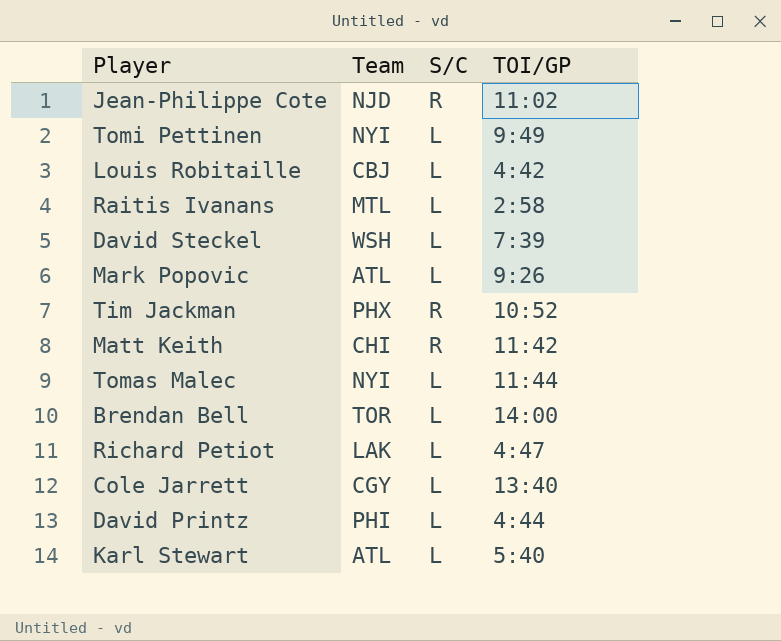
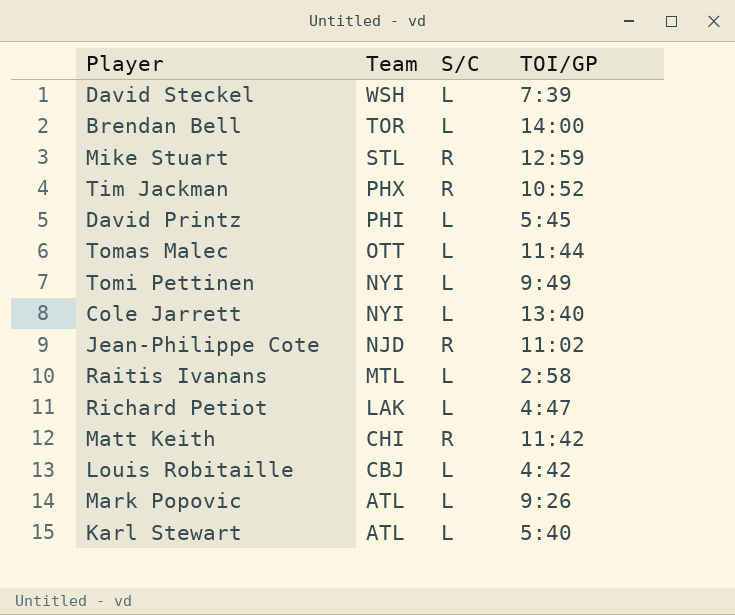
row order: none -> Team descending
row Mike Stuart: none -> STL | R | 12:59
David Printz | TOI/GP: 4:44 -> 5:45
Tomas Malec | Team: NYI -> OTT
Cole Jarrett | Team: CGY -> NYI

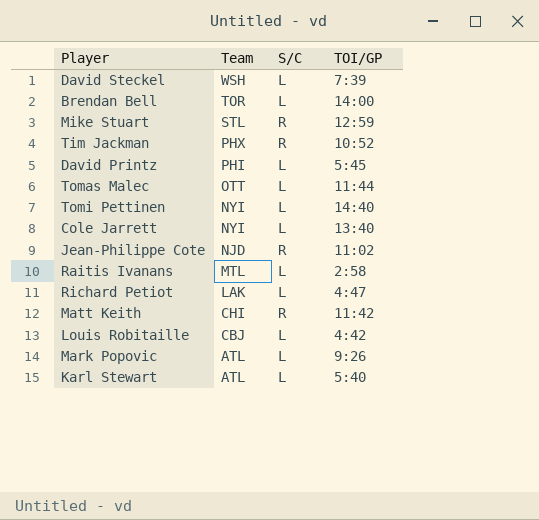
Tomi Pettinen | TOI/GP: 9:49 -> 14:40

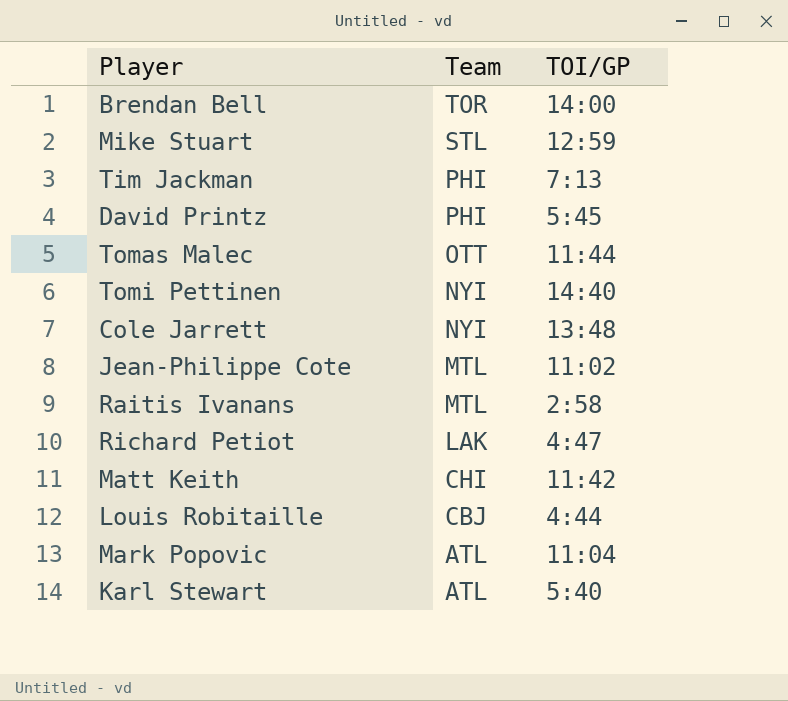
column S/C | position: 3 -> none
row David Steckel: WSH | L | 7:39 -> none
Tim Jackman | Team: PHX -> PHI
Tim Jackman | TOI/GP: 10:52 -> 7:13
Cole Jarrett | TOI/GP: 13:40 -> 13:48
Jean-Philippe Cote | Team: NJD -> MTL
Louis Robitaille | TOI/GP: 4:42 -> 4:44
Mark Popovic | TOI/GP: 9:26 -> 11:04

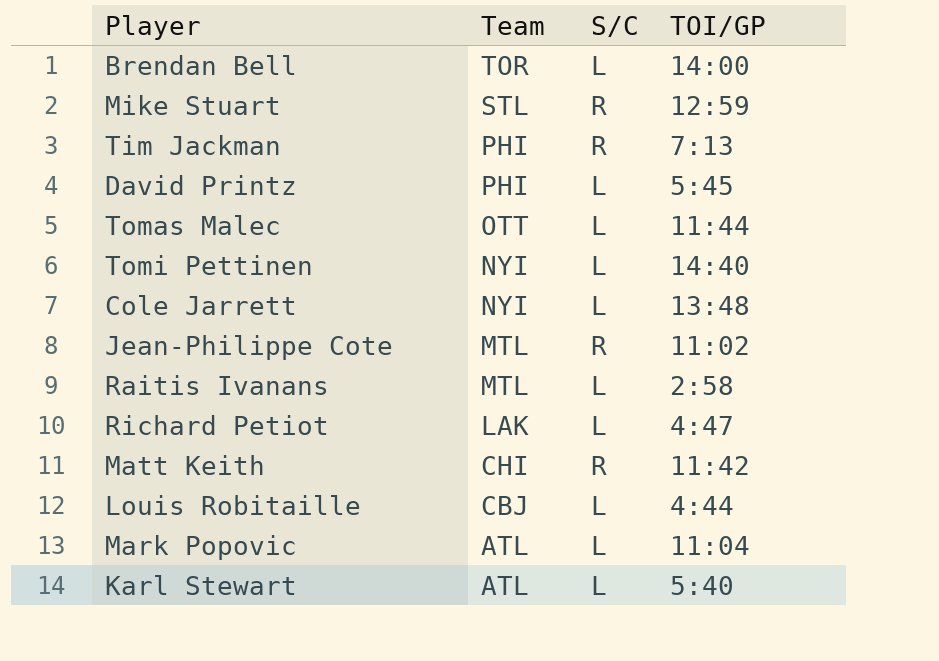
column S/C | position: none -> 3

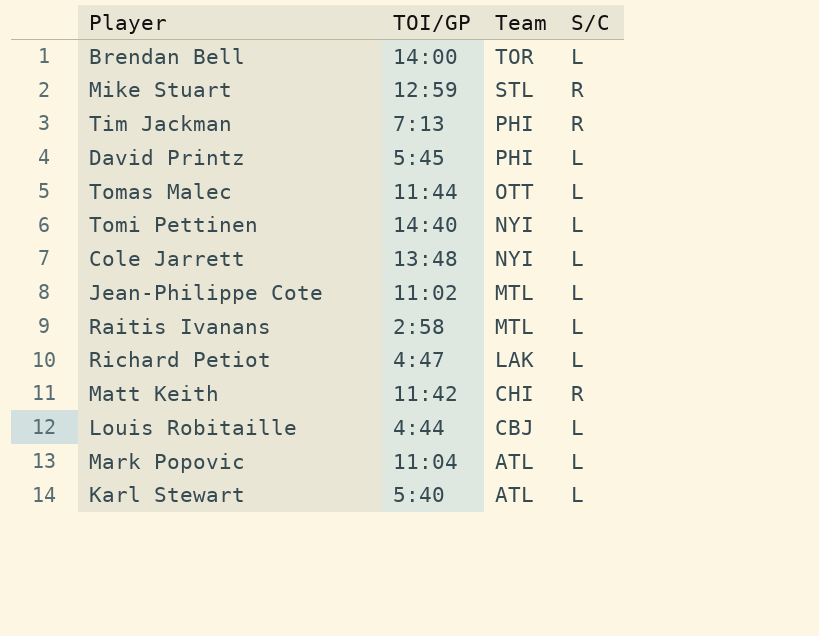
column TOI/GP | position: 4 -> 2
Jean-Philippe Cote | S/C: R -> L

